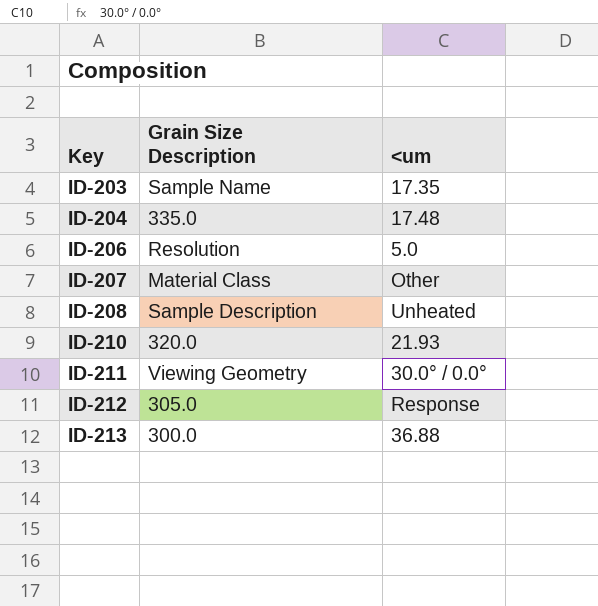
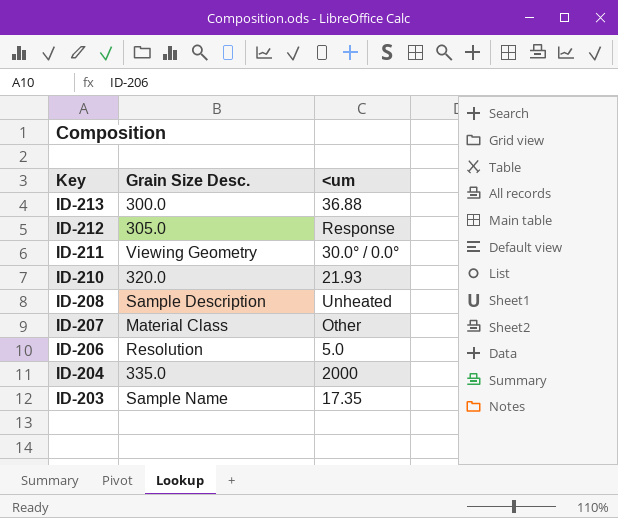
row order: Key ascending -> Key descending
column name: Grain Size Description -> Grain Size Desc.
ID-204 | <um: 17.48 -> 2000

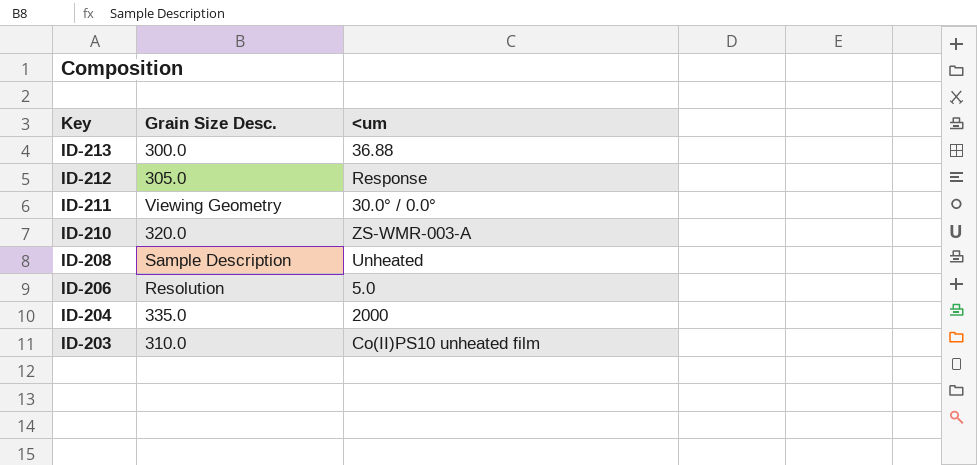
row ID-207: Material Class | Other -> none
ID-210 | <um: 21.93 -> ZS-WMR-003-A
ID-203 | Grain Size Desc.: Sample Name -> 310.0
ID-203 | <um: 17.35 -> Co(II)PS10 unheated film

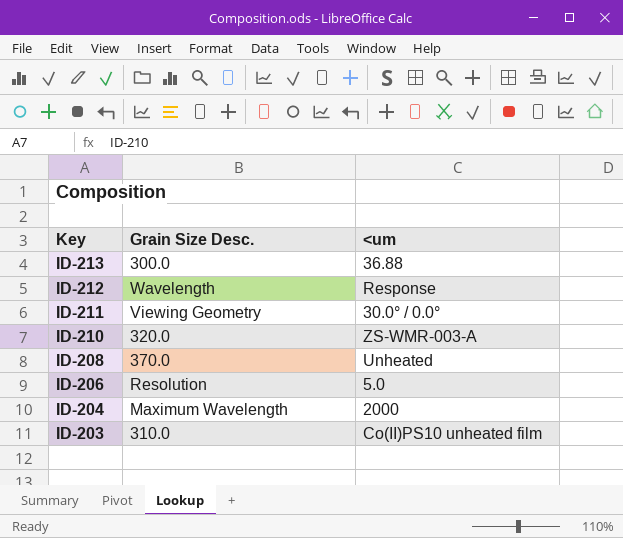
ID-212 | Grain Size Desc.: 305.0 -> Wavelength
ID-208 | Grain Size Desc.: Sample Description -> 370.0
ID-204 | Grain Size Desc.: 335.0 -> Maximum Wavelength

